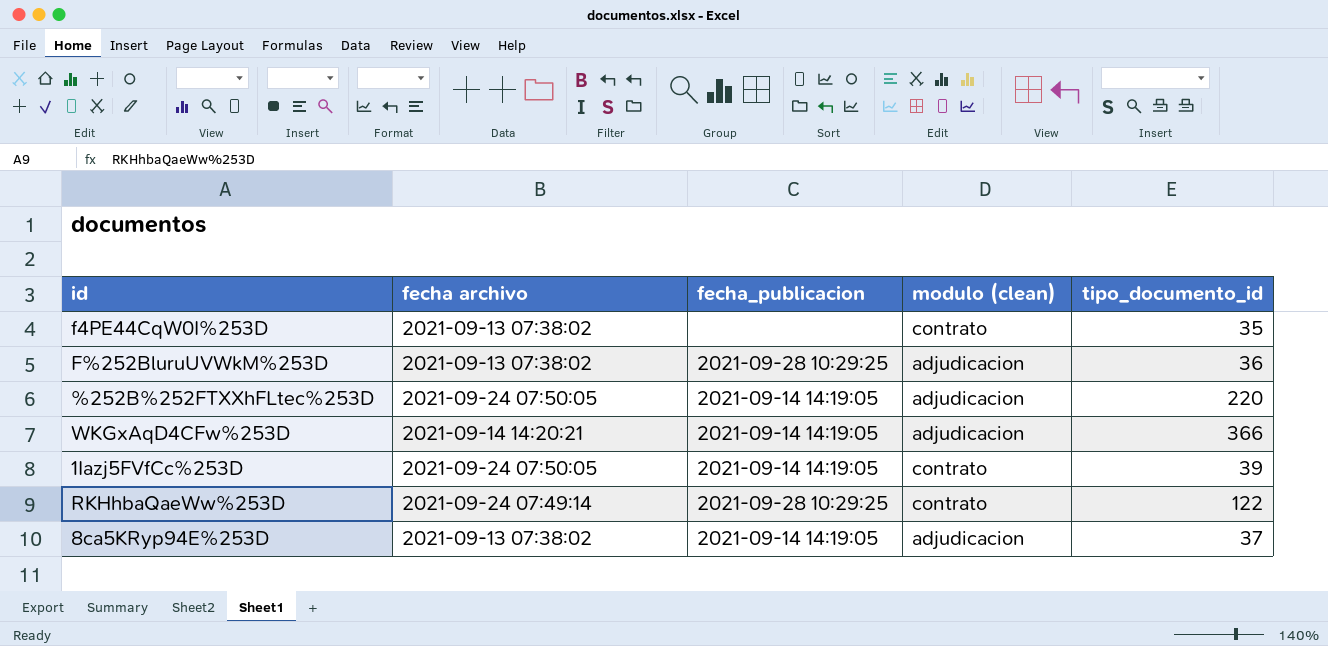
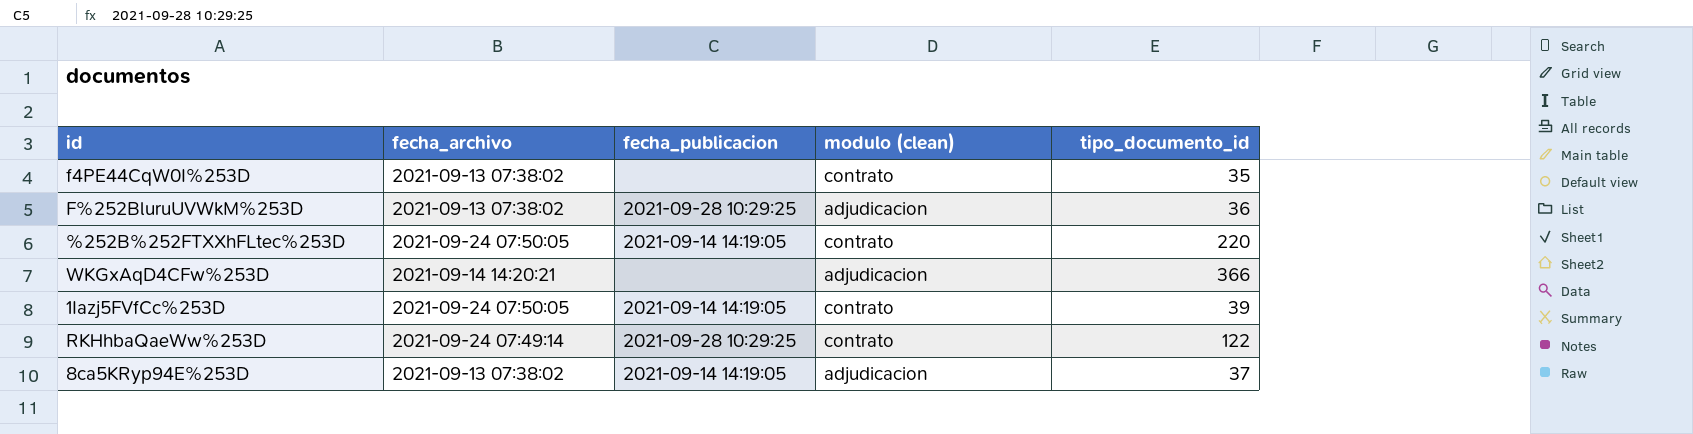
column name: fecha archivo -> fecha_archivo
%252B%252FTXXhFLtec%253D | modulo (clean): adjudicacion -> contrato
WKGxAqD4CFw%253D | fecha_publicacion: 2021-09-14 14:19:05 -> none

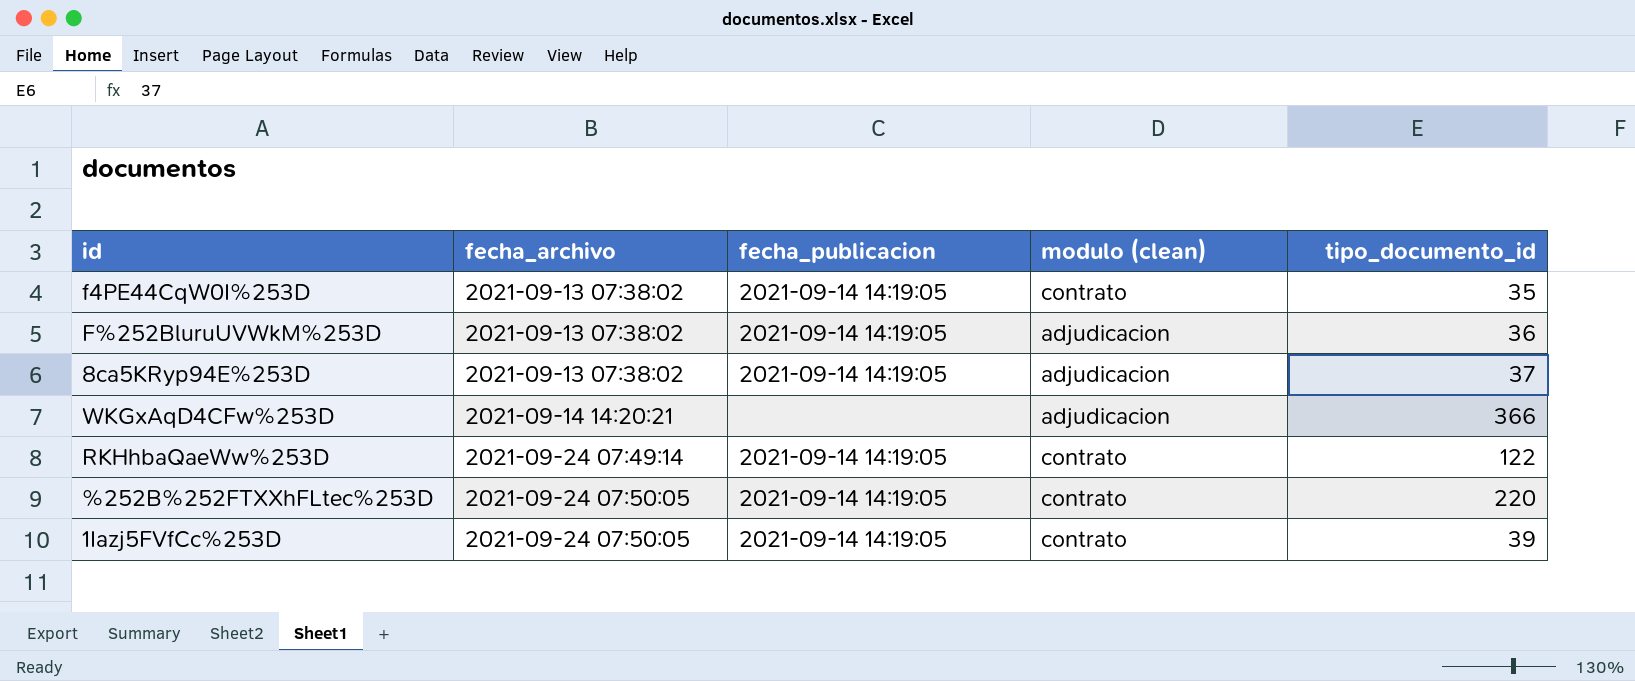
row order: none -> fecha_archivo ascending
f4PE44CqW0I%253D | fecha_publicacion: none -> 2021-09-14 14:19:05
F%252BluruUVWkM%253D | fecha_publicacion: 2021-09-28 10:29:25 -> 2021-09-14 14:19:05
RKHhbaQaeWw%253D | fecha_publicacion: 2021-09-28 10:29:25 -> 2021-09-14 14:19:05

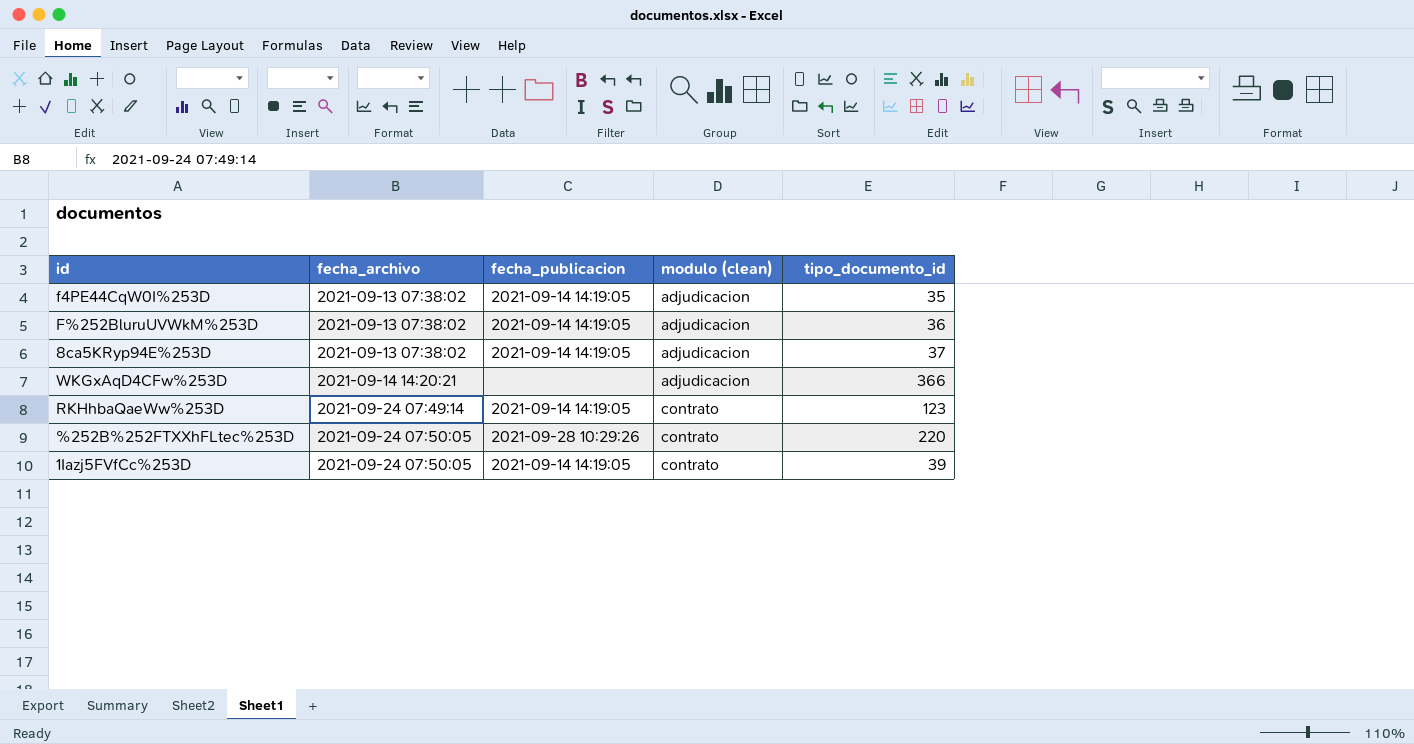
f4PE44CqW0I%253D | modulo (clean): contrato -> adjudicacion
RKHhbaQaeWw%253D | tipo_documento_id: 122 -> 123
%252B%252FTXXhFLtec%253D | fecha_publicacion: 2021-09-14 14:19:05 -> 2021-09-28 10:29:26

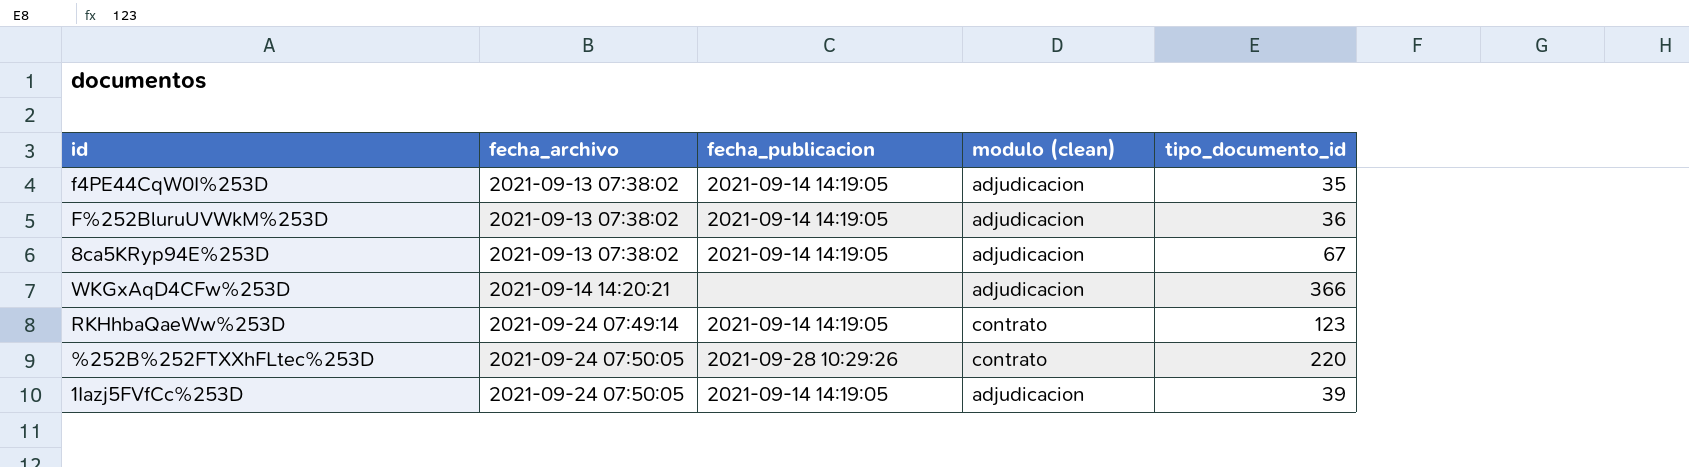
8ca5KRyp94E%253D | tipo_documento_id: 37 -> 67
1Iazj5FVfCc%253D | modulo (clean): contrato -> adjudicacion

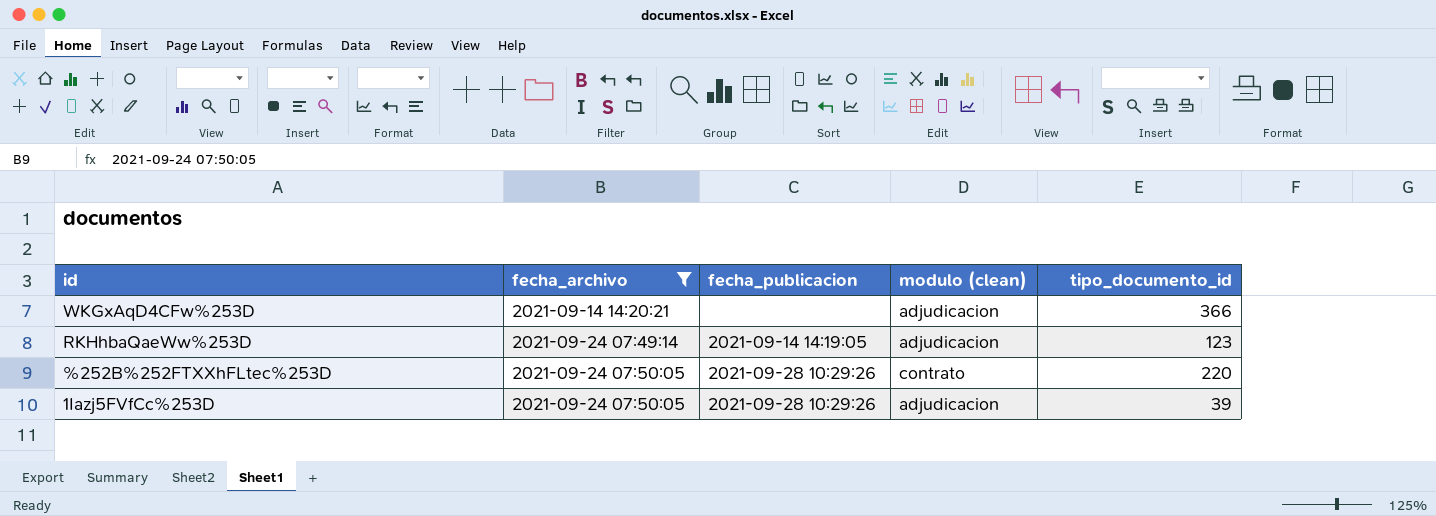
filter: none -> fecha_archivo != 2021-09-13 07:38:02
RKHhbaQaeWw%253D | modulo (clean): contrato -> adjudicacion
1Iazj5FVfCc%253D | fecha_publicacion: 2021-09-14 14:19:05 -> 2021-09-28 10:29:26

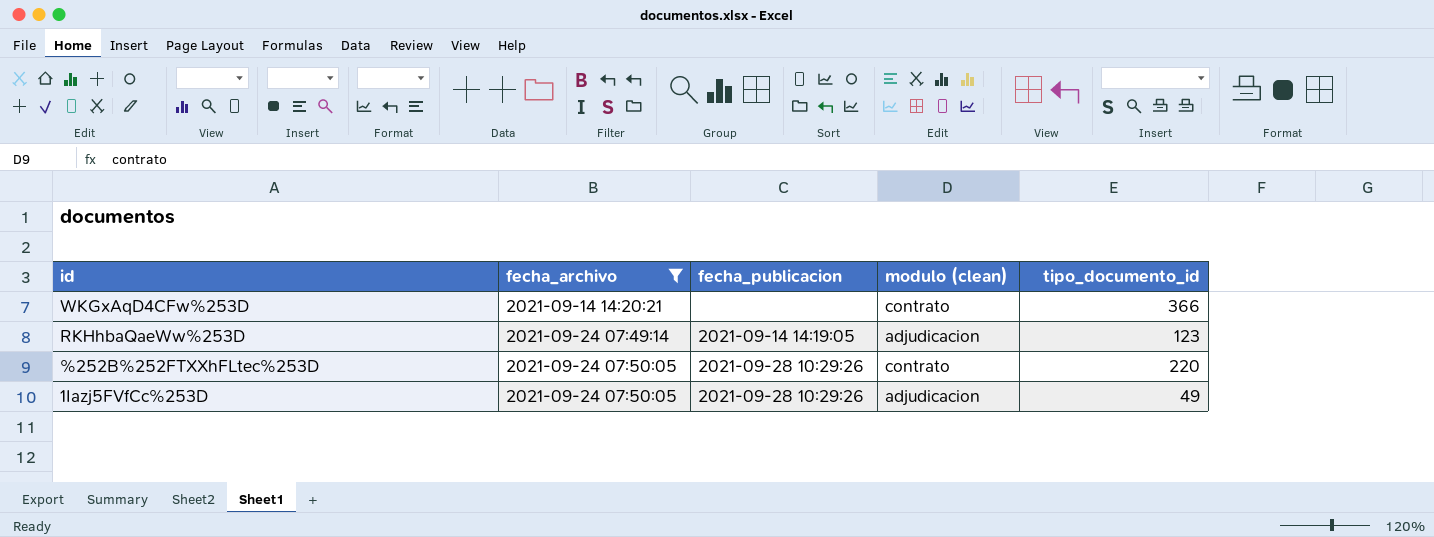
WKGxAqD4CFw%253D | modulo (clean): adjudicacion -> contrato
1Iazj5FVfCc%253D | tipo_documento_id: 39 -> 49

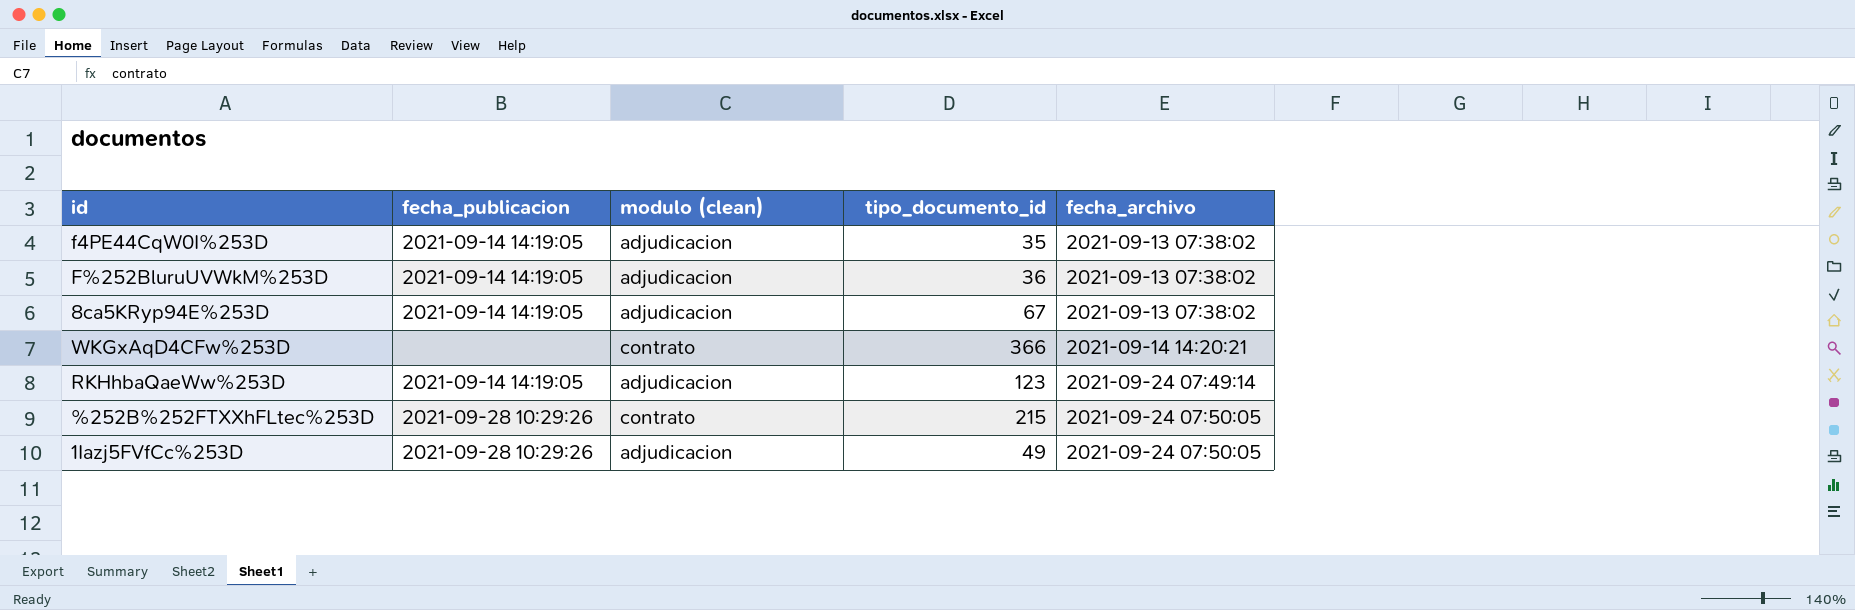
filter: fecha_archivo != 2021-09-13 07:38:02 -> none
column fecha_archivo | position: 2 -> 5
%252B%252FTXXhFLtec%253D | tipo_documento_id: 220 -> 215

